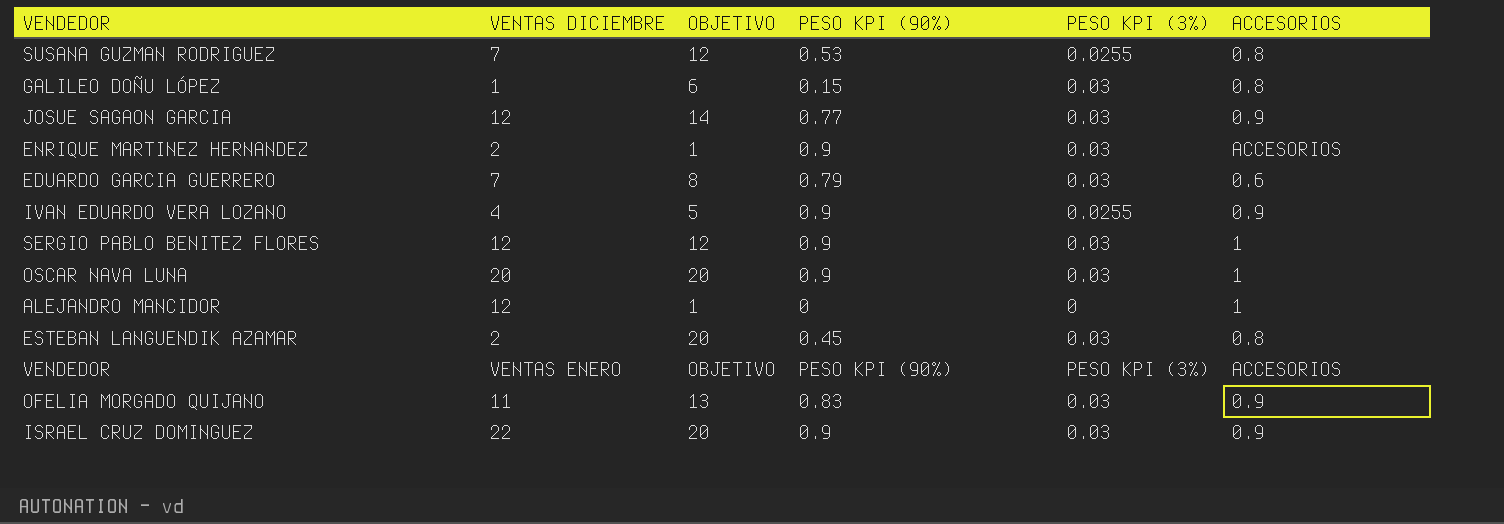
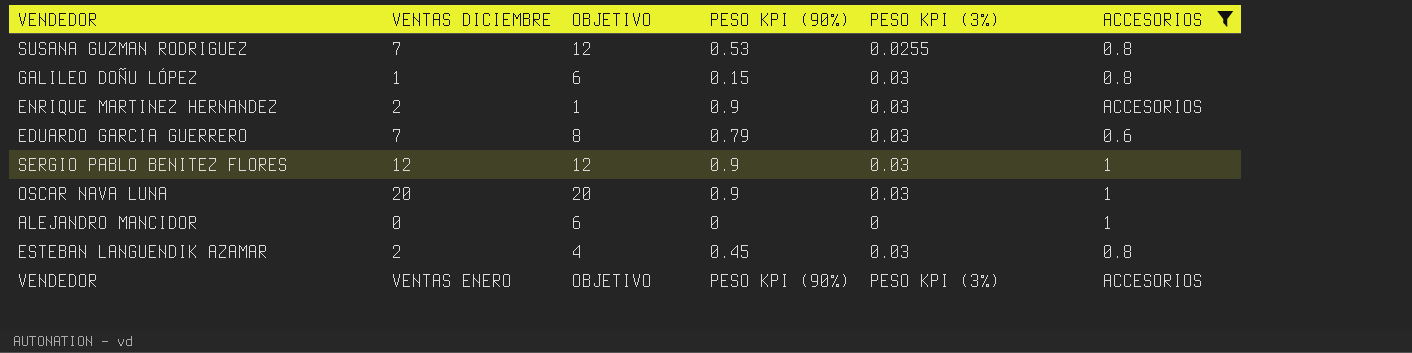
filter: none -> ACCESORIOS != 0.9
ALEJANDRO MANCIDOR | VENTAS DICIEMBRE: 12 -> 0
ALEJANDRO MANCIDOR | OBJETIVO: 1 -> 6
ESTEBAN LANGUENDIK AZAMAR | OBJETIVO: 20 -> 4

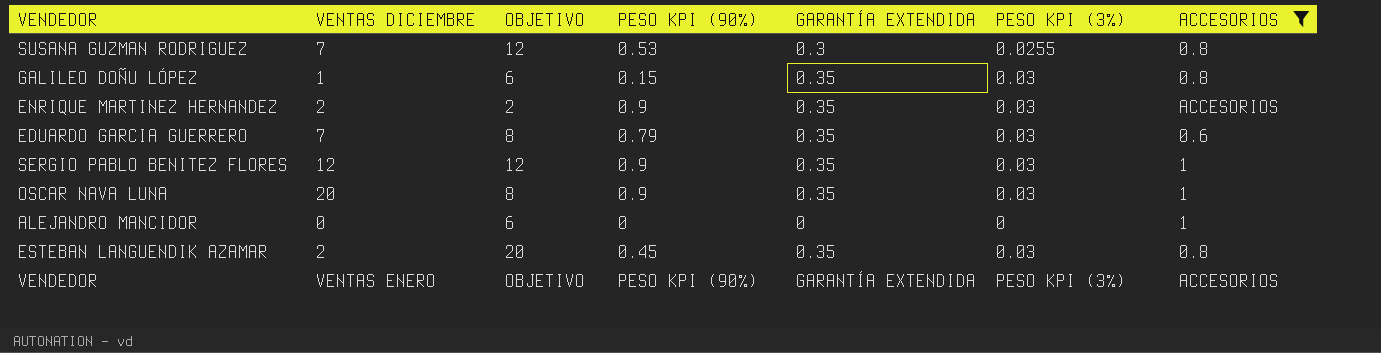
column GARANTÍA EXTENDIDA | position: none -> 5
ENRIQUE MARTINEZ HERNANDEZ | OBJETIVO: 1 -> 2
OSCAR NAVA LUNA | OBJETIVO: 20 -> 8
ESTEBAN LANGUENDIK AZAMAR | OBJETIVO: 4 -> 20

